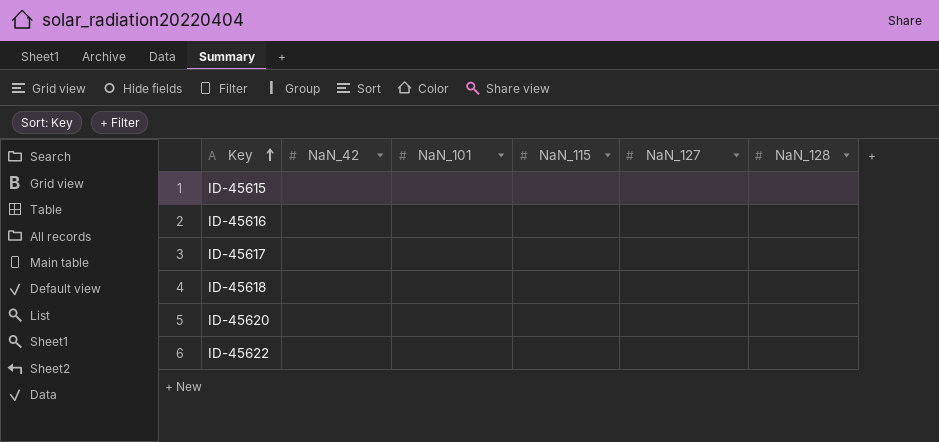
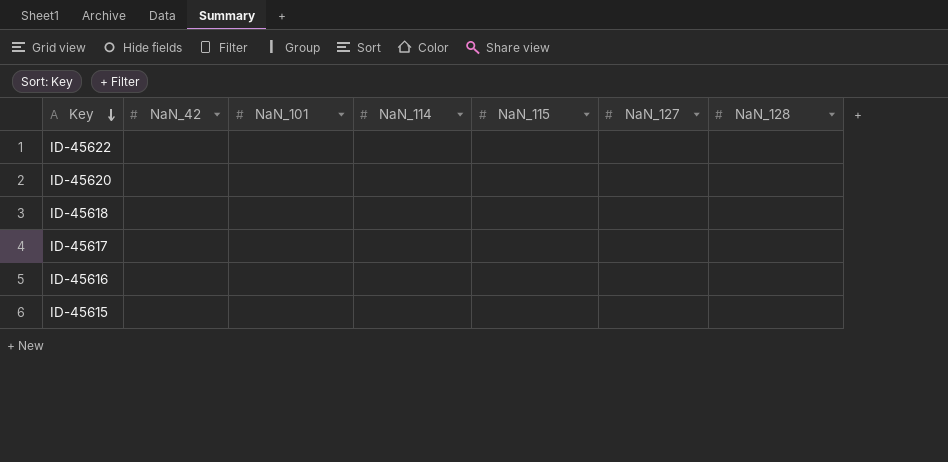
row order: Key ascending -> Key descending
column NaN_114 | position: none -> 4

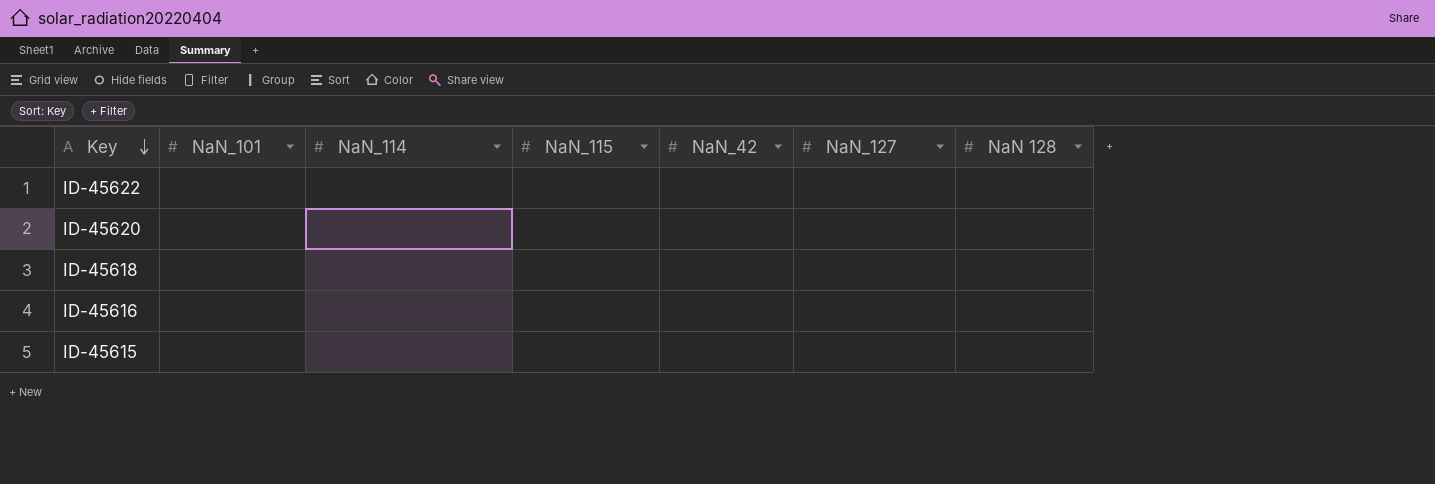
column NaN_42 | position: 2 -> 5
column name: NaN_128 -> NaN 128
row ID-45617: none | none | none | none | none | none -> none

